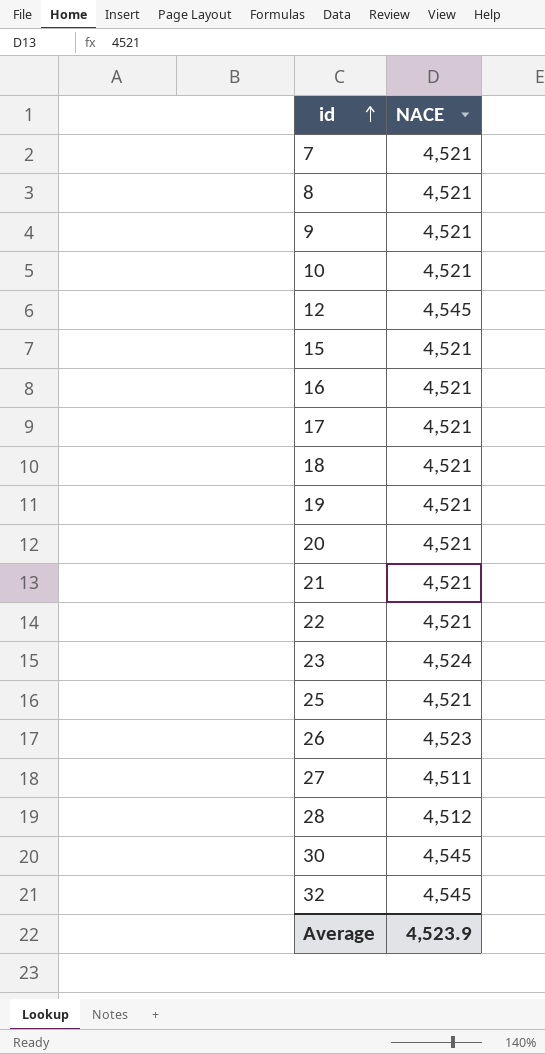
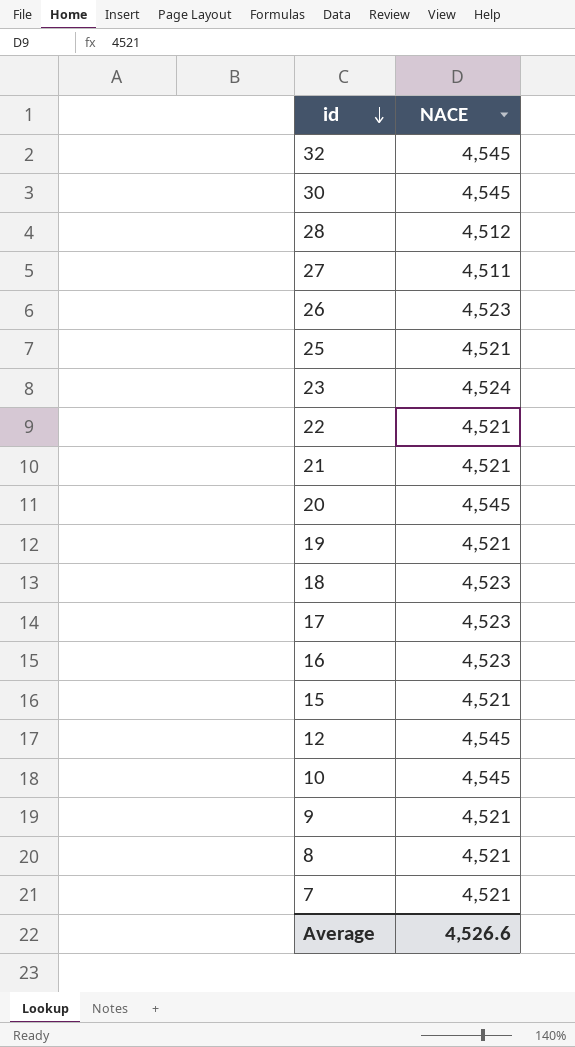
row order: id ascending -> id descending
20 | NACE: 4,521 -> 4,545
18 | NACE: 4,521 -> 4,523
17 | NACE: 4,521 -> 4,523
16 | NACE: 4,521 -> 4,523
10 | NACE: 4,521 -> 4,545
Average | NACE: 4,523.9 -> 4,526.6

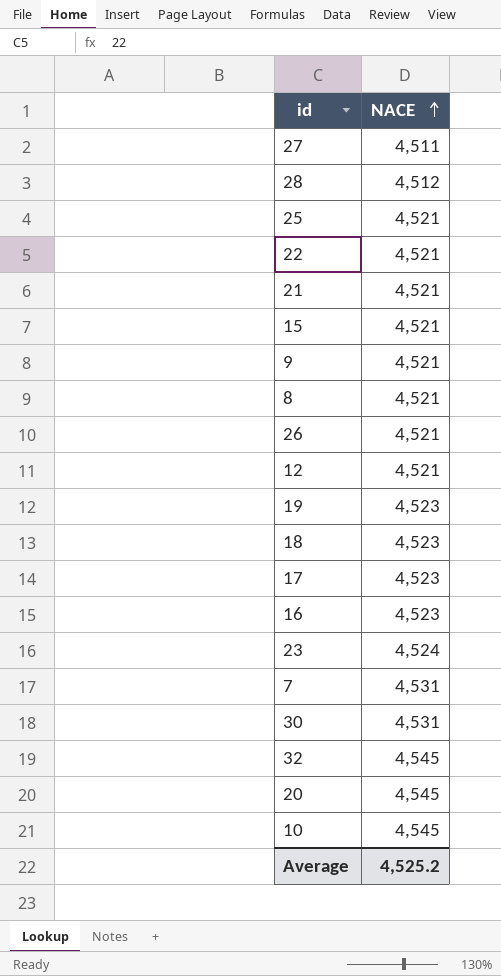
row order: id descending -> NACE ascending
26 | NACE: 4,523 -> 4,521
12 | NACE: 4,545 -> 4,521
19 | NACE: 4,521 -> 4,523
7 | NACE: 4,521 -> 4,531
30 | NACE: 4,545 -> 4,531
Average | NACE: 4,526.6 -> 4,525.2

